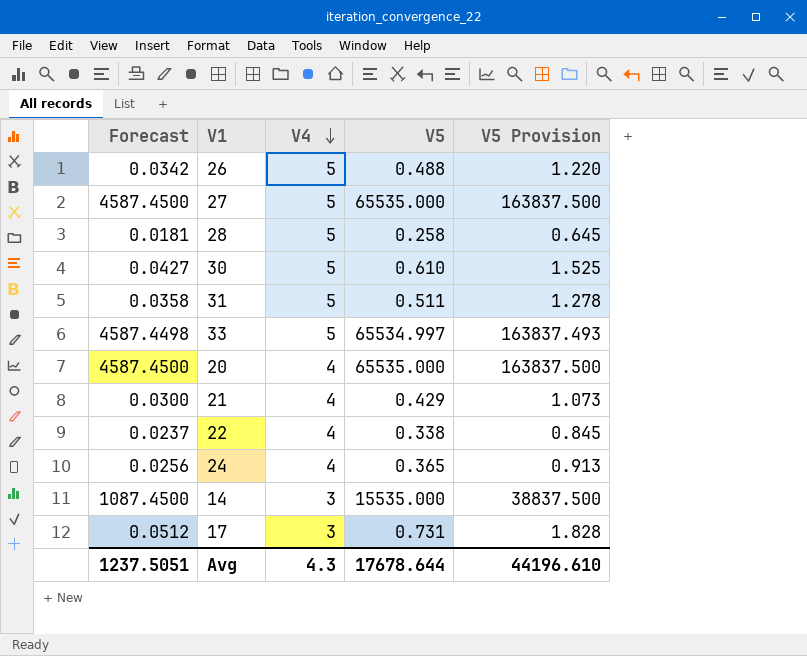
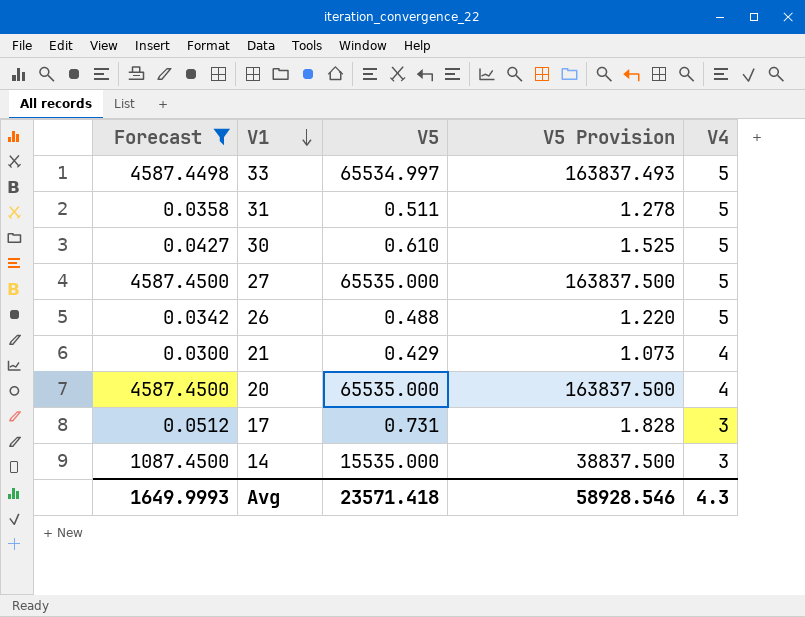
filter: none -> Forecast >= 0.0300
row order: V4 descending -> V1 descending
column V4 | position: 3 -> 5
Avg | Forecast: 1237.5051 -> 1649.9993
Avg | V5: 17678.644 -> 23571.418
Avg | V5 Provision: 44196.610 -> 58928.546

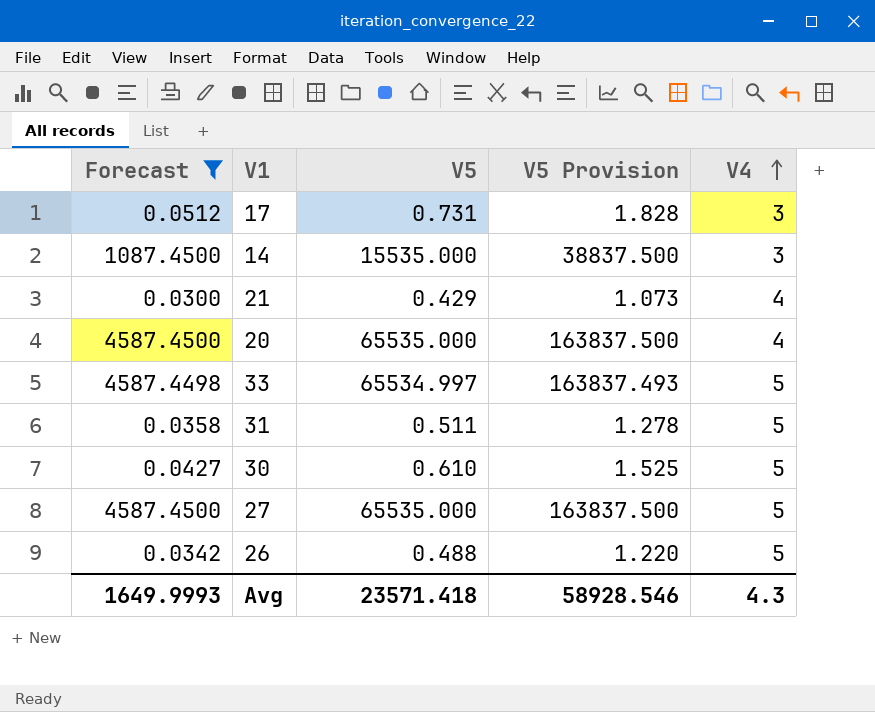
row order: V1 descending -> V4 ascending

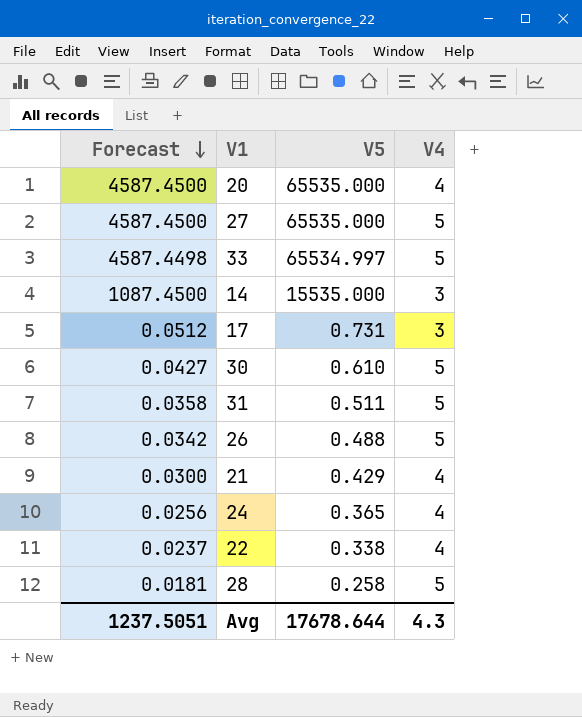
filter: Forecast >= 0.0300 -> none
row order: V4 ascending -> Forecast descending
column V5 Provision | formula: [V5] * 2.5 -> none
Avg | Forecast: 1649.9993 -> 1237.5051
Avg | V5: 23571.418 -> 17678.644

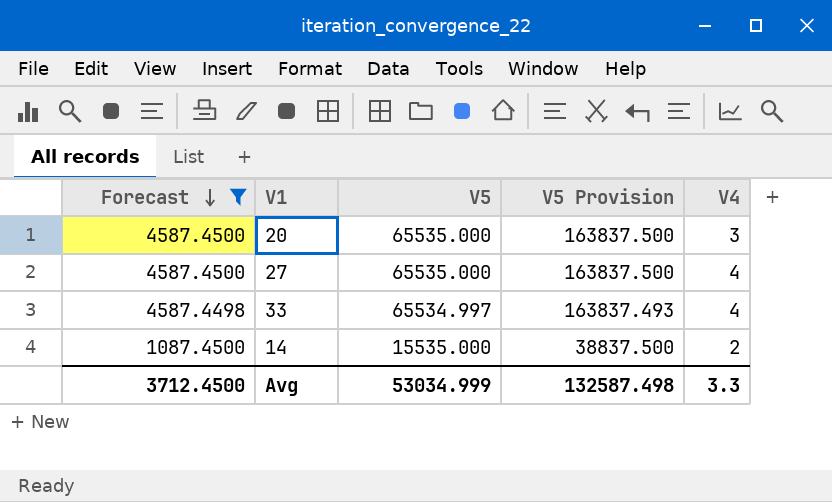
filter: none -> Forecast >= 1087.4500
column V5 Provision | formula: none -> [V5] * 2.5
20 | V4: 4 -> 3
27 | V4: 5 -> 4
33 | V4: 5 -> 4
14 | V4: 3 -> 2
Avg | Forecast: 1237.5051 -> 3712.4500
Avg | V5: 17678.644 -> 53034.999
Avg | V4: 4.3 -> 3.3

